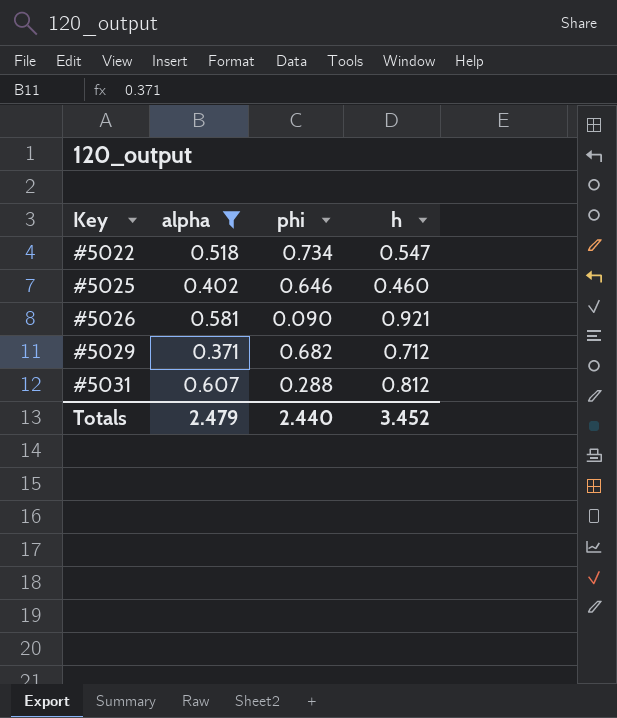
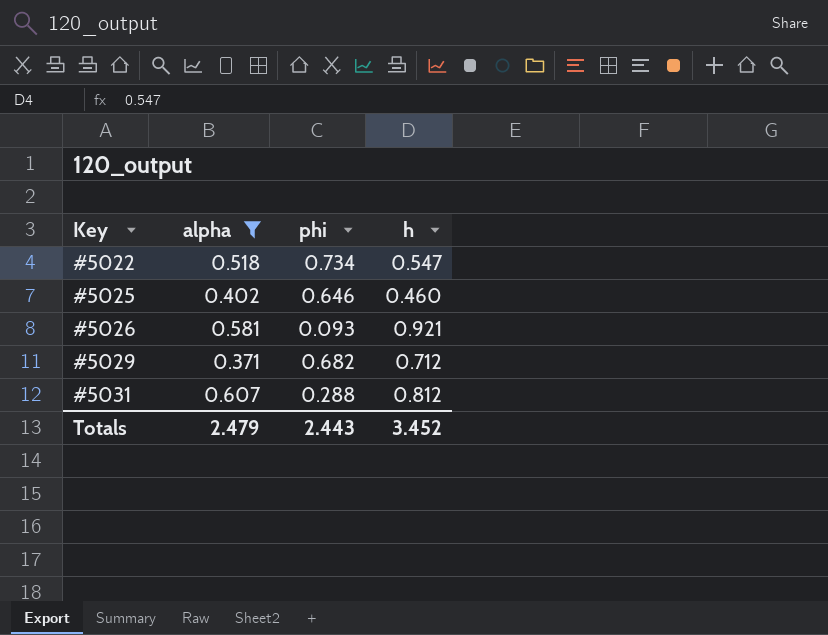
#5026 | phi: 0.090 -> 0.093
Totals | phi: 2.440 -> 2.443

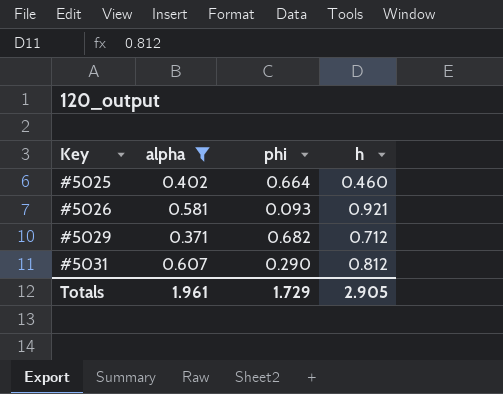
row #5022: 0.518 | 0.734 | 0.547 -> none
#5025 | phi: 0.646 -> 0.664
#5031 | phi: 0.288 -> 0.290
Totals | alpha: 2.479 -> 1.961
Totals | phi: 2.443 -> 1.729
Totals | h: 3.452 -> 2.905

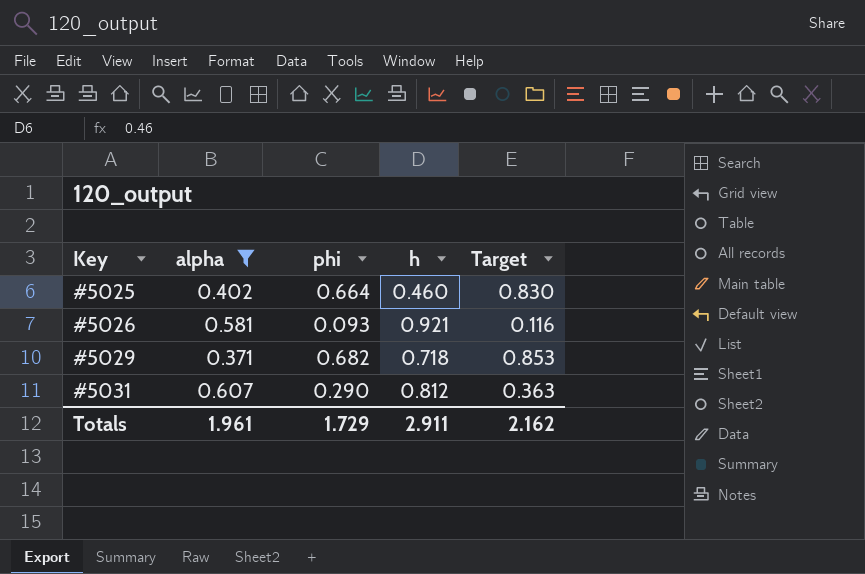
column Target | formula: none -> [phi] * 1.25
#5029 | h: 0.712 -> 0.718
Totals | h: 2.905 -> 2.911

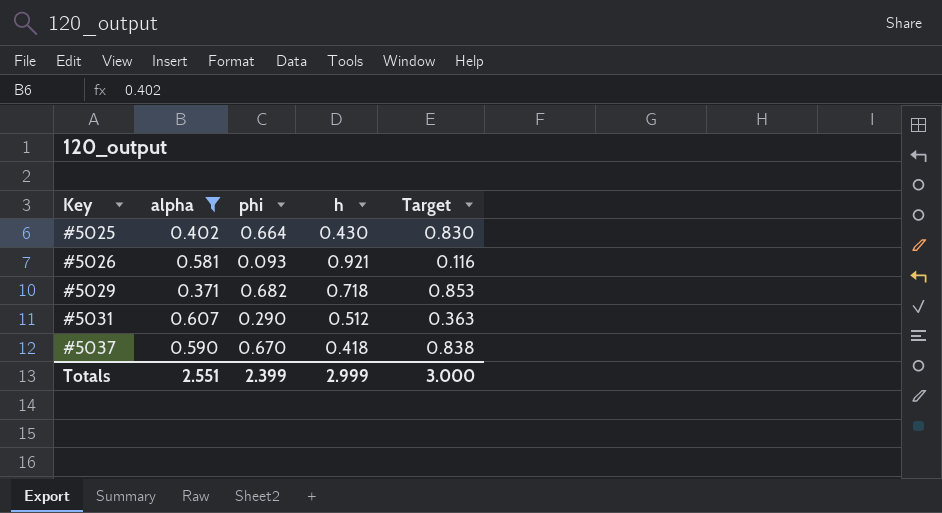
#5025 | h: 0.460 -> 0.430
#5031 | h: 0.812 -> 0.512
row #5037: none -> 0.590 | 0.670 | 0.418 | 0.838
Totals | alpha: 1.961 -> 2.551
Totals | phi: 1.729 -> 2.399
Totals | h: 2.911 -> 2.999
Totals | Target: 2.162 -> 3.000

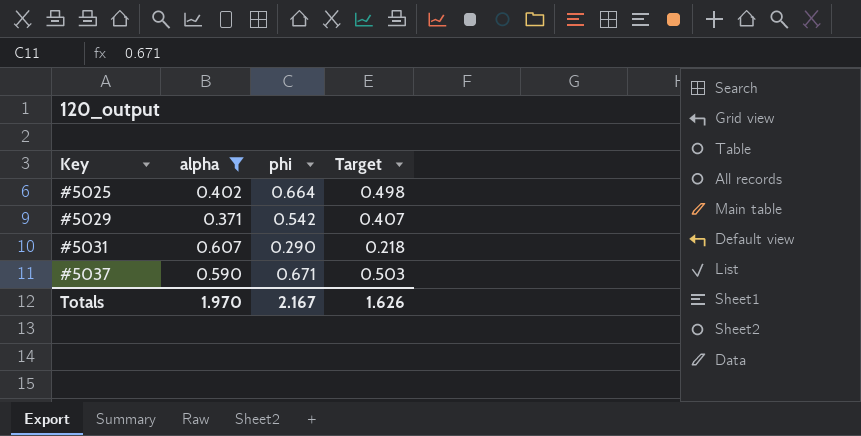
column h | position: 4 -> none
column Target | formula: [phi] * 1.25 -> [phi] * 0.75
row #5026: 0.581 | 0.093 | 0.921 | 0.116 -> none
#5029 | phi: 0.682 -> 0.542
#5037 | phi: 0.670 -> 0.671
Totals | alpha: 2.551 -> 1.970
Totals | phi: 2.399 -> 2.167
Totals | Target: 3.000 -> 1.626

